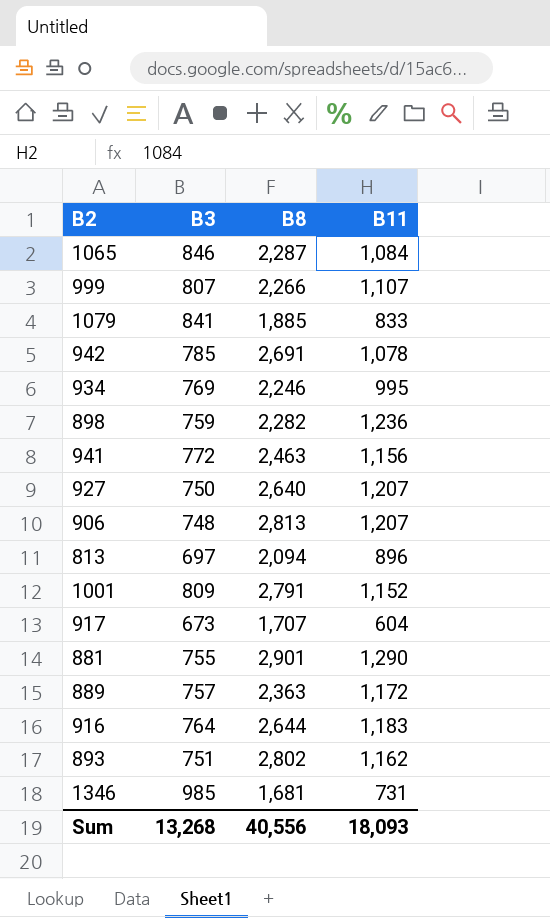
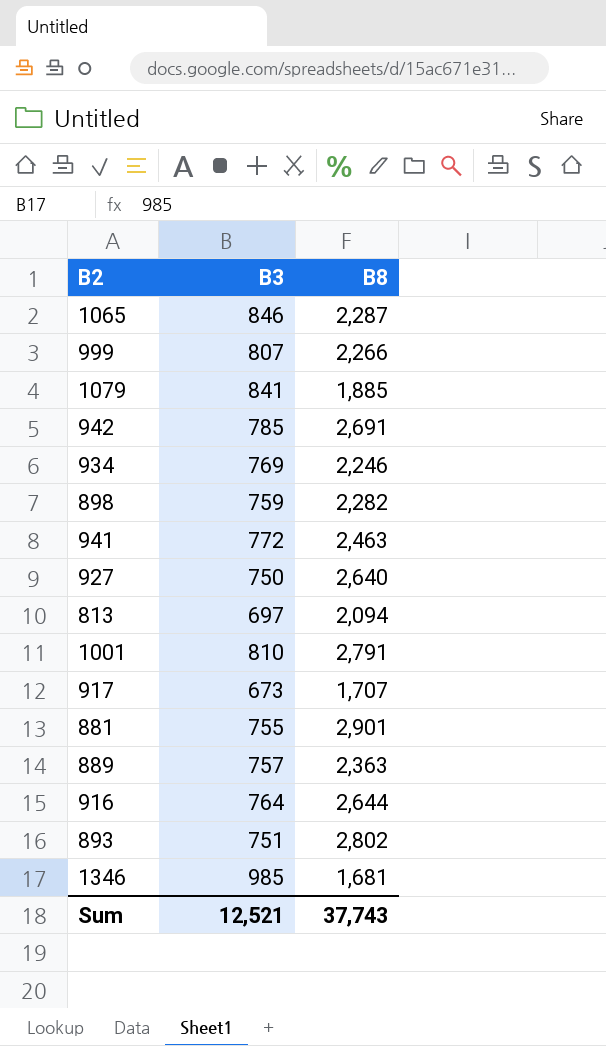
column B11 | position: 4 -> none
row 906: 748 | 2,813 | 1,207 -> none
1001 | B3: 809 -> 810
Sum | B3: 13,268 -> 12,521
Sum | B8: 40,556 -> 37,743

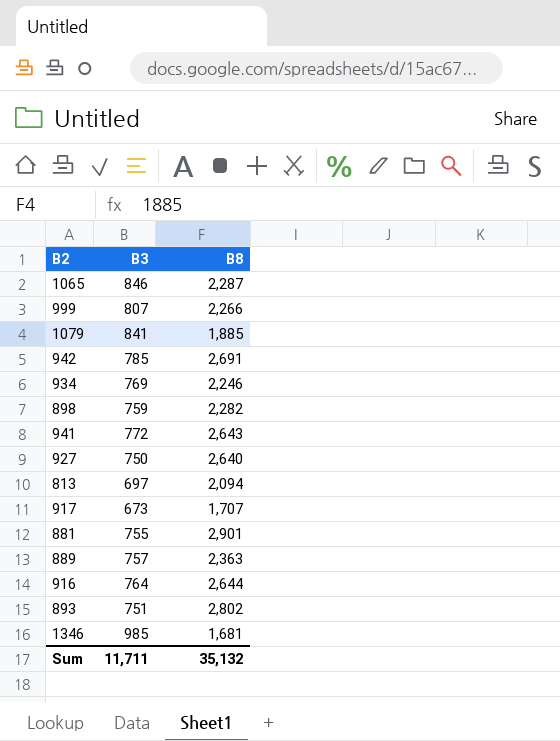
row 1001: 810 | 2,791 -> none
941 | B8: 2,463 -> 2,643
Sum | B3: 12,521 -> 11,711
Sum | B8: 37,743 -> 35,132

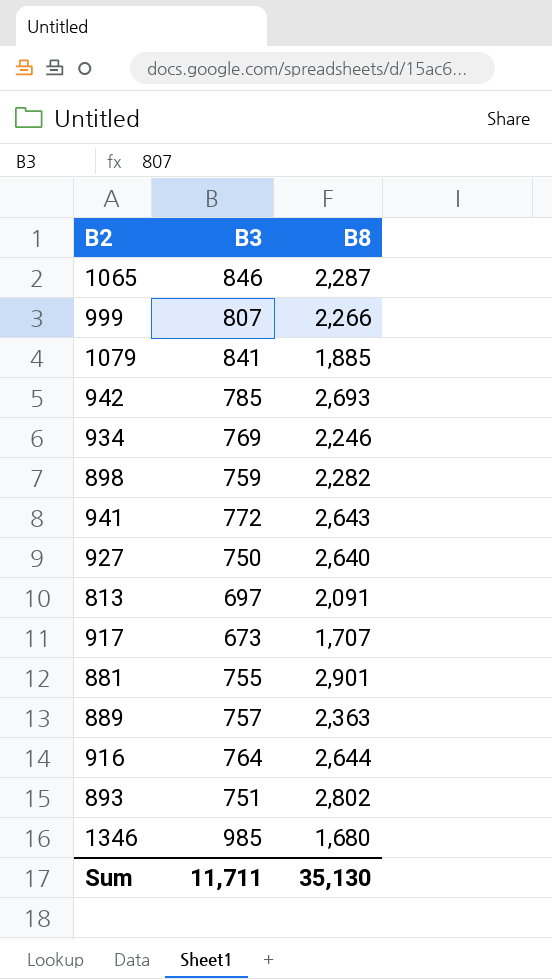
942 | B8: 2,691 -> 2,693
813 | B8: 2,094 -> 2,091
1346 | B8: 1,681 -> 1,680
Sum | B8: 35,132 -> 35,130

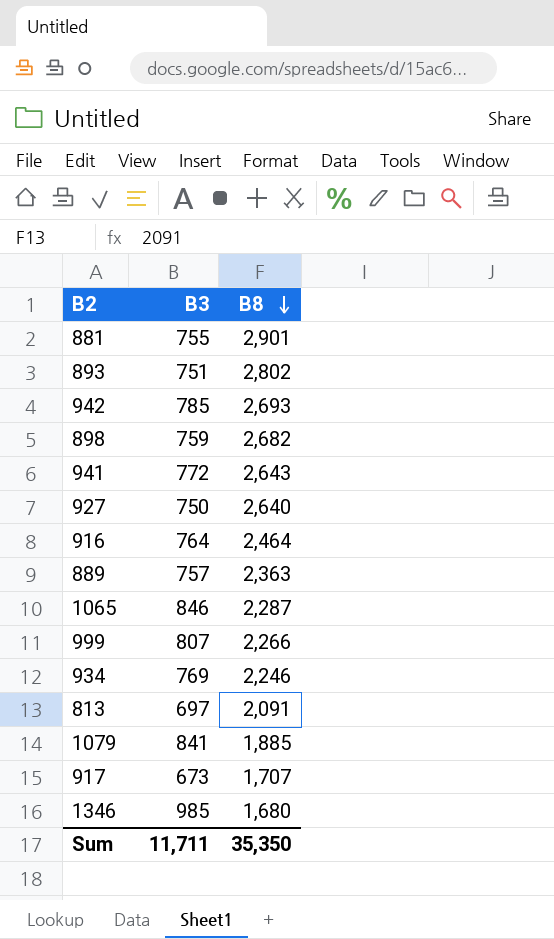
row order: none -> B8 descending
898 | B8: 2,282 -> 2,682
916 | B8: 2,644 -> 2,464
Sum | B8: 35,130 -> 35,350

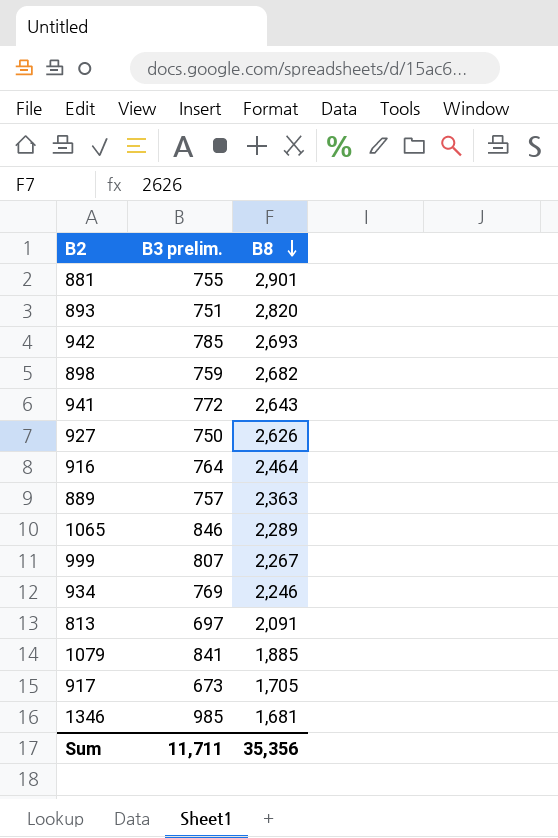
column name: B3 -> B3 prelim.
893 | B8: 2,802 -> 2,820
927 | B8: 2,640 -> 2,626
1065 | B8: 2,287 -> 2,289
999 | B8: 2,266 -> 2,267
917 | B8: 1,707 -> 1,705
1346 | B8: 1,680 -> 1,681
Sum | B8: 35,350 -> 35,356

